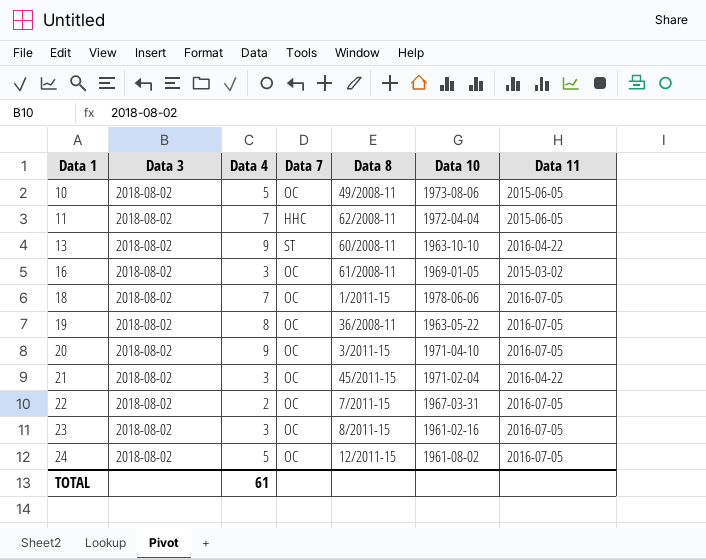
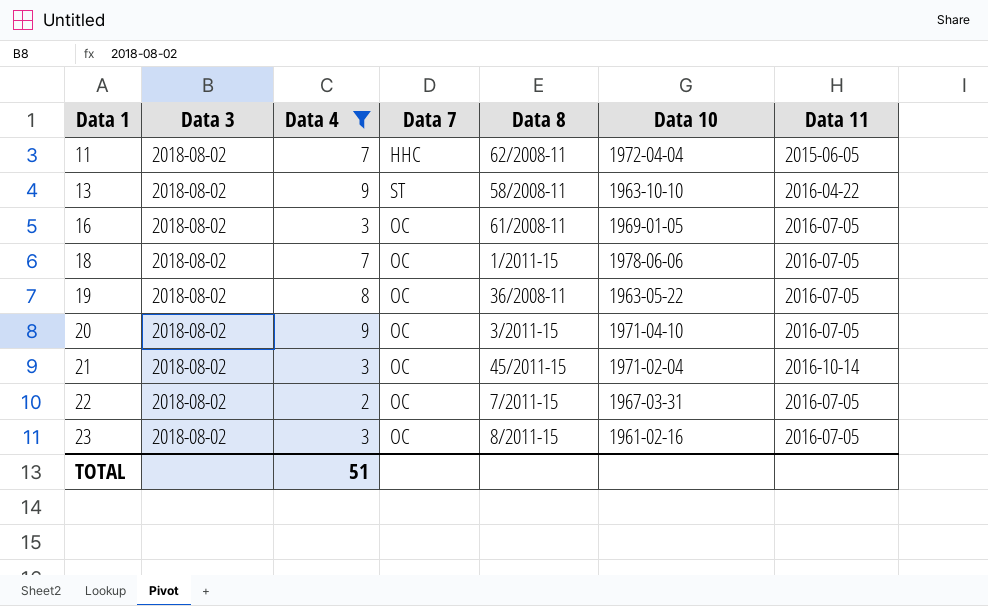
filter: none -> Data 4 != 5
13 | Data 8: 60/2008-11 -> 58/2008-11
16 | Data 11: 2015-03-02 -> 2016-07-05
21 | Data 11: 2016-04-22 -> 2016-10-14
TOTAL | Data 4: 61 -> 51

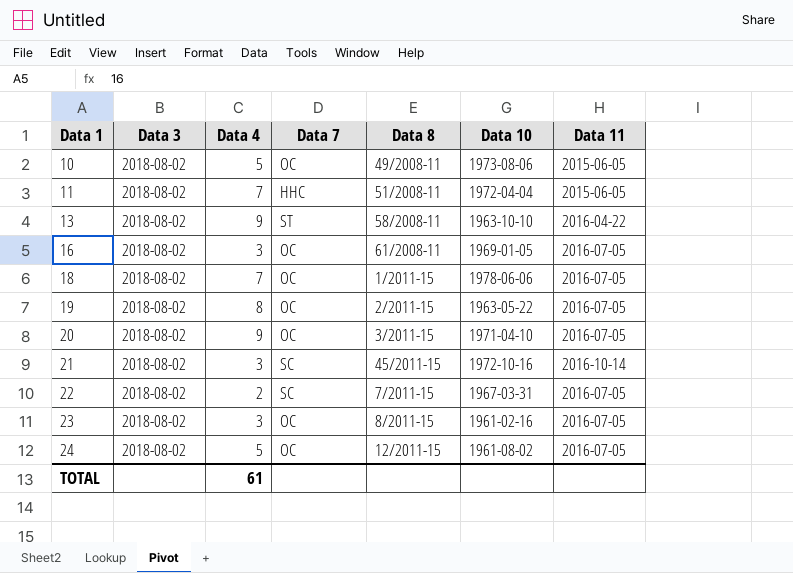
filter: Data 4 != 5 -> none
11 | Data 8: 62/2008-11 -> 51/2008-11
19 | Data 8: 36/2008-11 -> 2/2011-15
21 | Data 7: OC -> SC
21 | Data 10: 1971-02-04 -> 1972-10-16
22 | Data 7: OC -> SC
TOTAL | Data 4: 51 -> 61

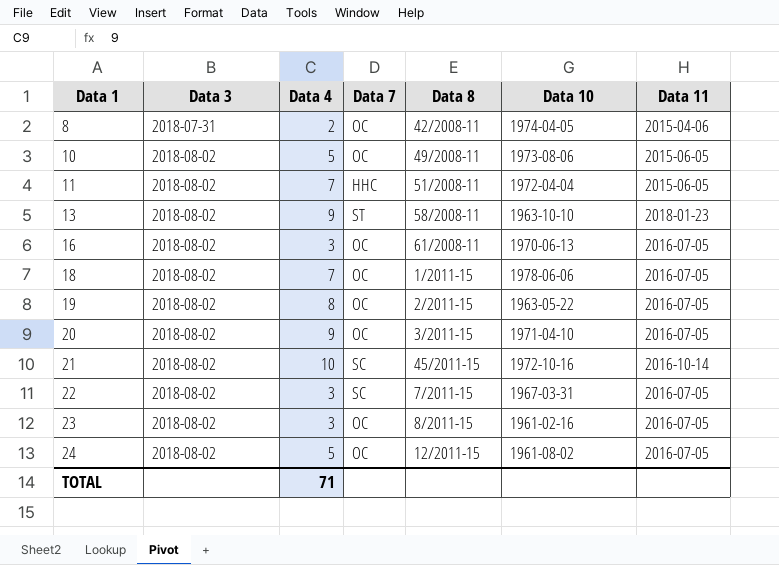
row 8: none -> 2018-07-31 | 2 | OC | 42/2008-11 | 1974-04-05 | 2015-04-06
13 | Data 11: 2016-04-22 -> 2018-01-23
16 | Data 10: 1969-01-05 -> 1970-06-13
21 | Data 4: 3 -> 10
22 | Data 4: 2 -> 3
TOTAL | Data 4: 61 -> 71

